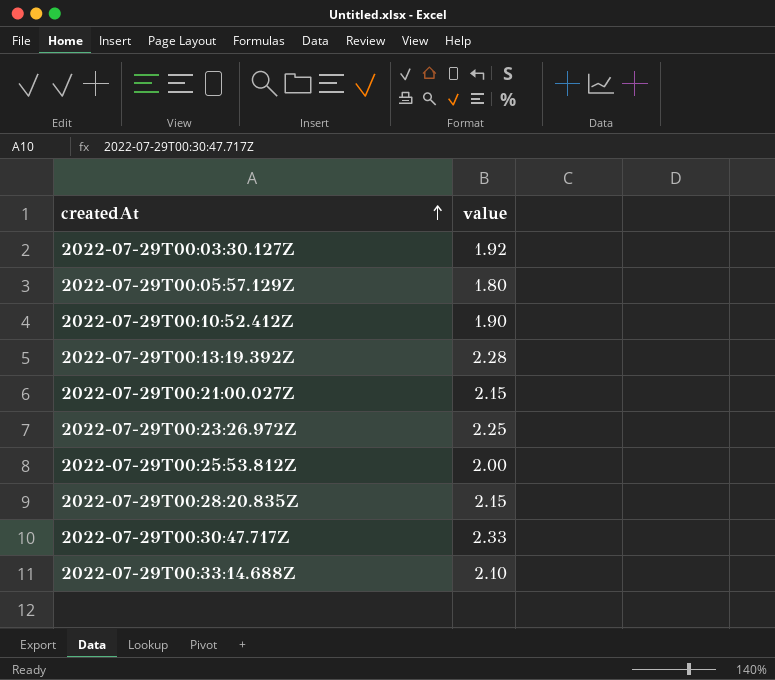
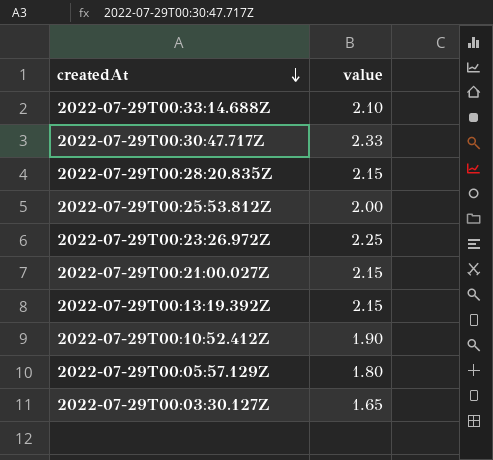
row order: createdAt ascending -> createdAt descending
2022-07-29T00:13:19.392Z | value: 2.28 -> 2.15
2022-07-29T00:03:30.127Z | value: 1.92 -> 1.65

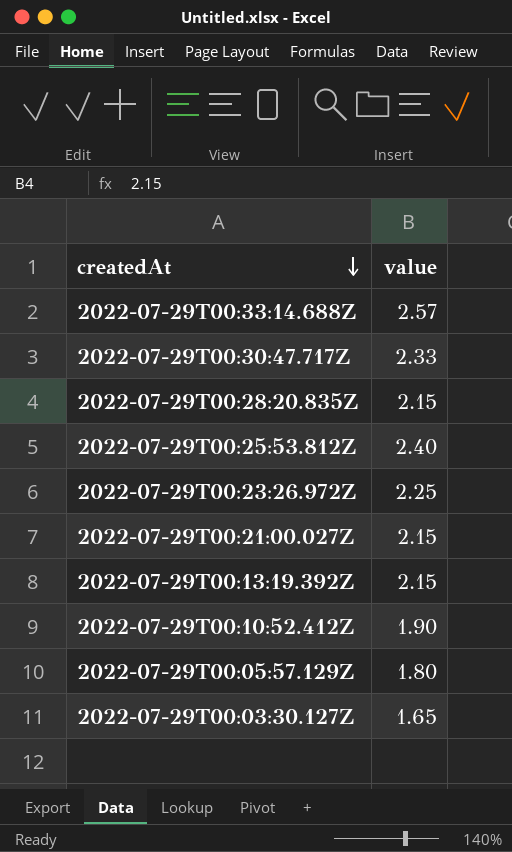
2022-07-29T00:33:14.688Z | value: 2.10 -> 2.57
2022-07-29T00:25:53.812Z | value: 2.00 -> 2.40

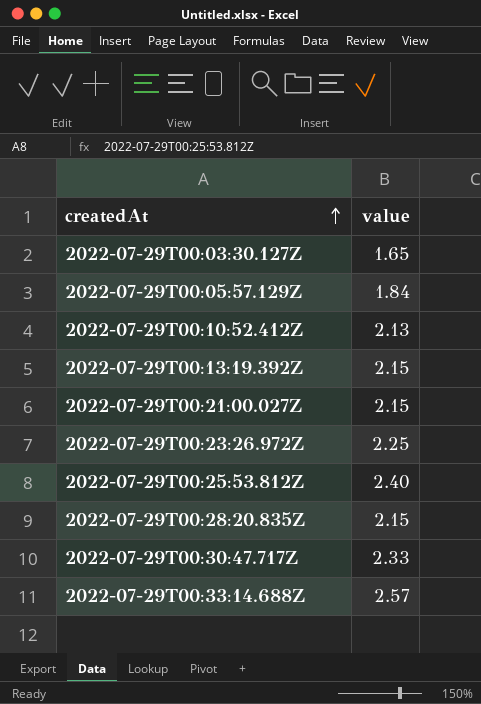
row order: createdAt descending -> createdAt ascending
2022-07-29T00:05:57.129Z | value: 1.80 -> 1.84
2022-07-29T00:10:52.412Z | value: 1.90 -> 2.13

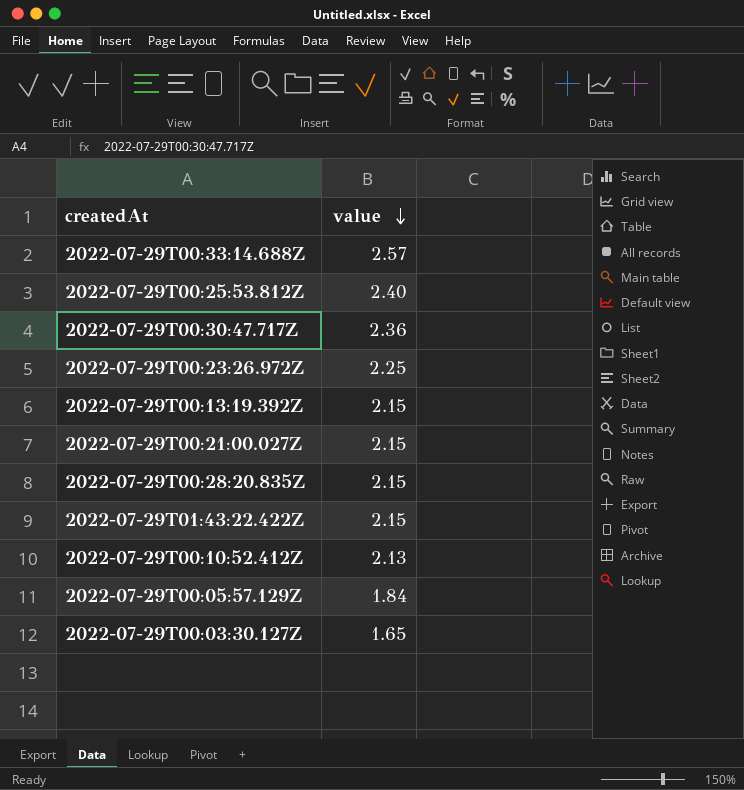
row order: createdAt ascending -> value descending
2022-07-29T00:30:47.717Z | value: 2.33 -> 2.36
row 2022-07-29T01:43:22.422Z: none -> 2.15

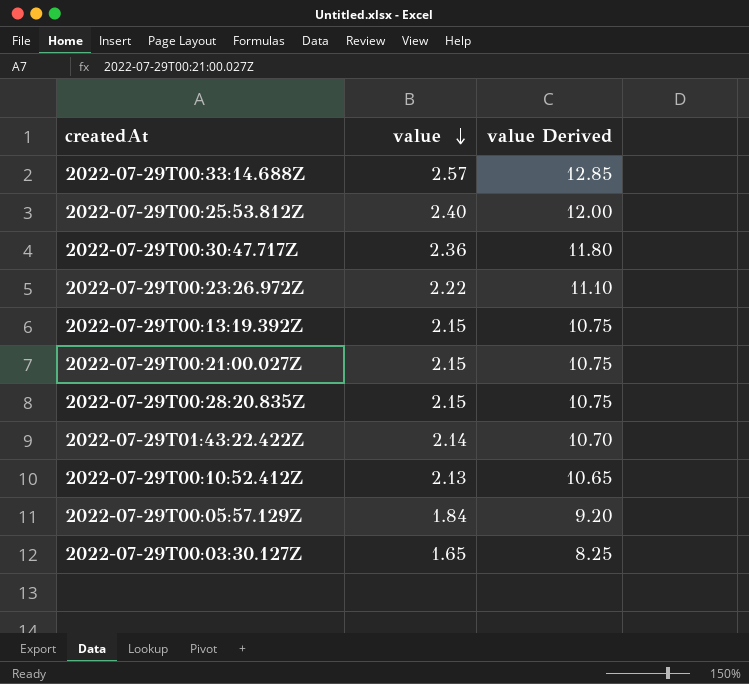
column value Derived | formula: none -> [value] * 5
2022-07-29T00:23:26.972Z | value: 2.25 -> 2.22
2022-07-29T01:43:22.422Z | value: 2.15 -> 2.14

